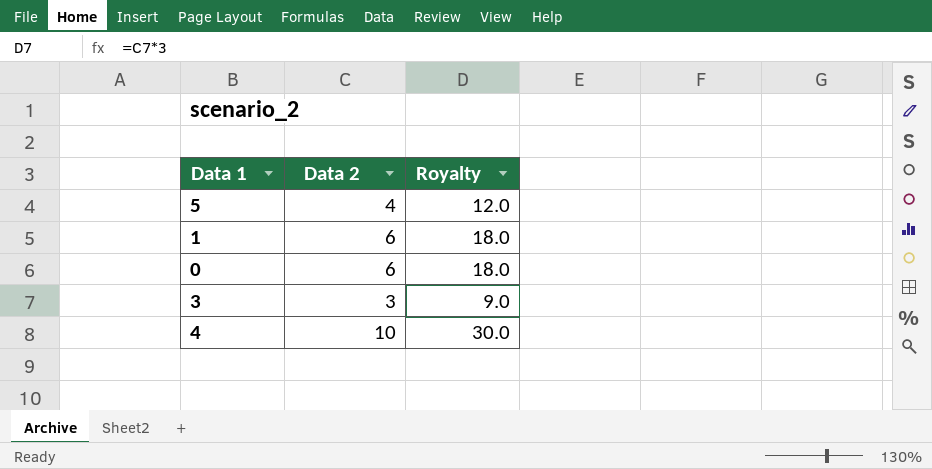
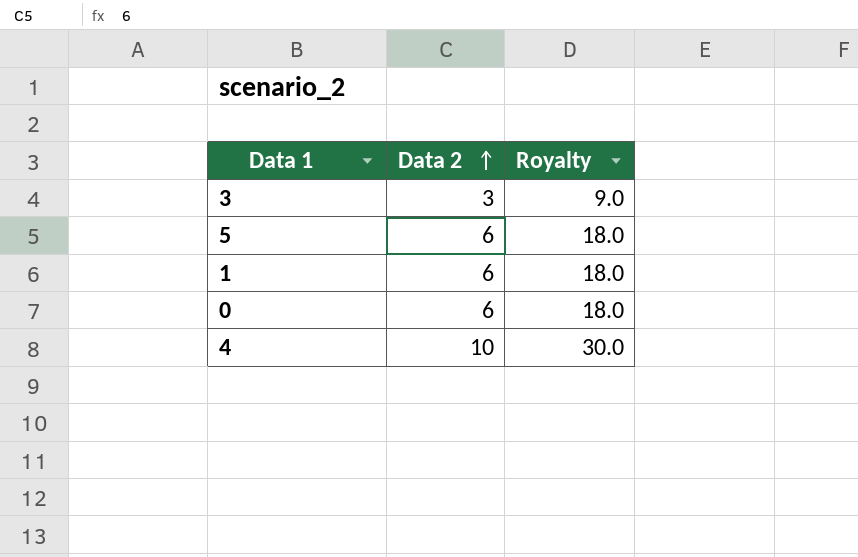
row order: none -> Data 2 ascending
5 | Data 2: 4 -> 6
5 | Royalty: 12.0 -> 18.0

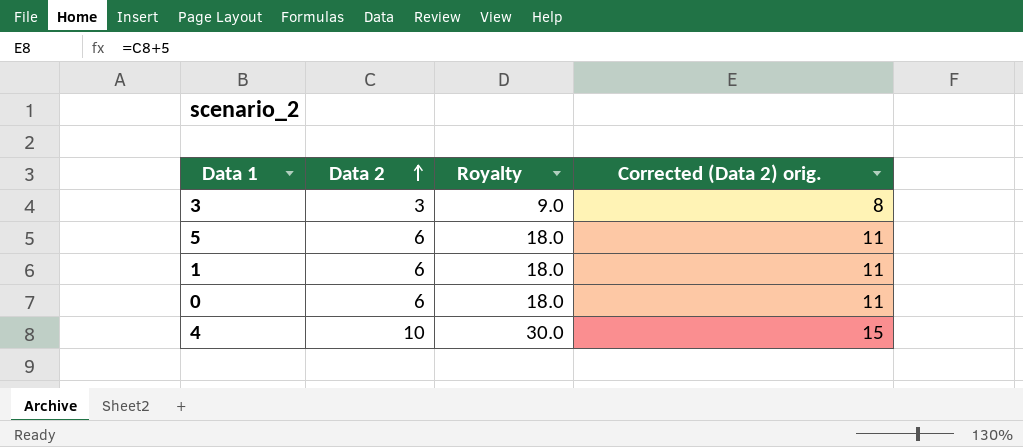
column Corrected (Data 2) orig. | formula: none -> [Data 2] + 5

